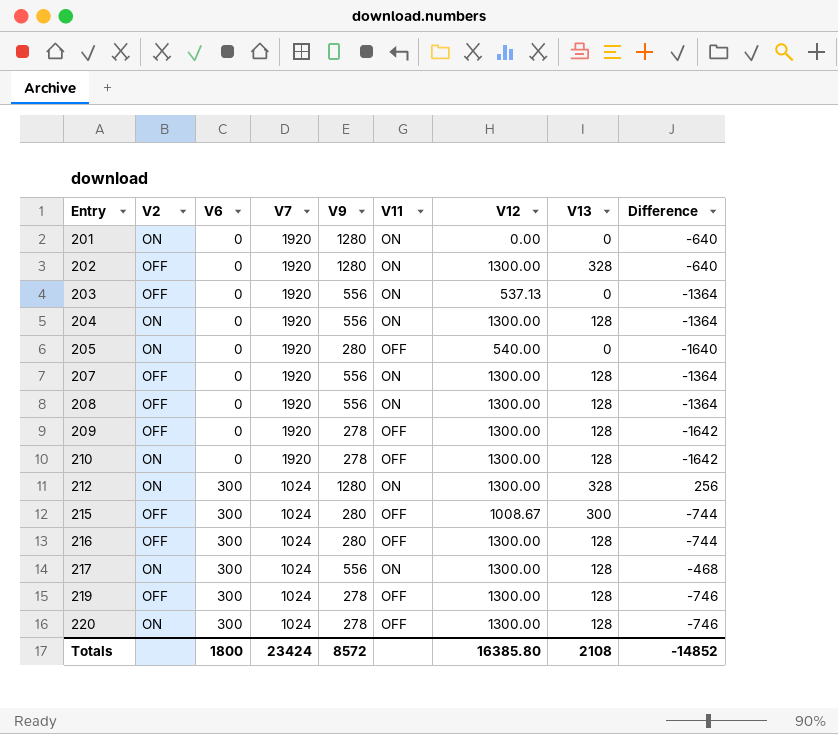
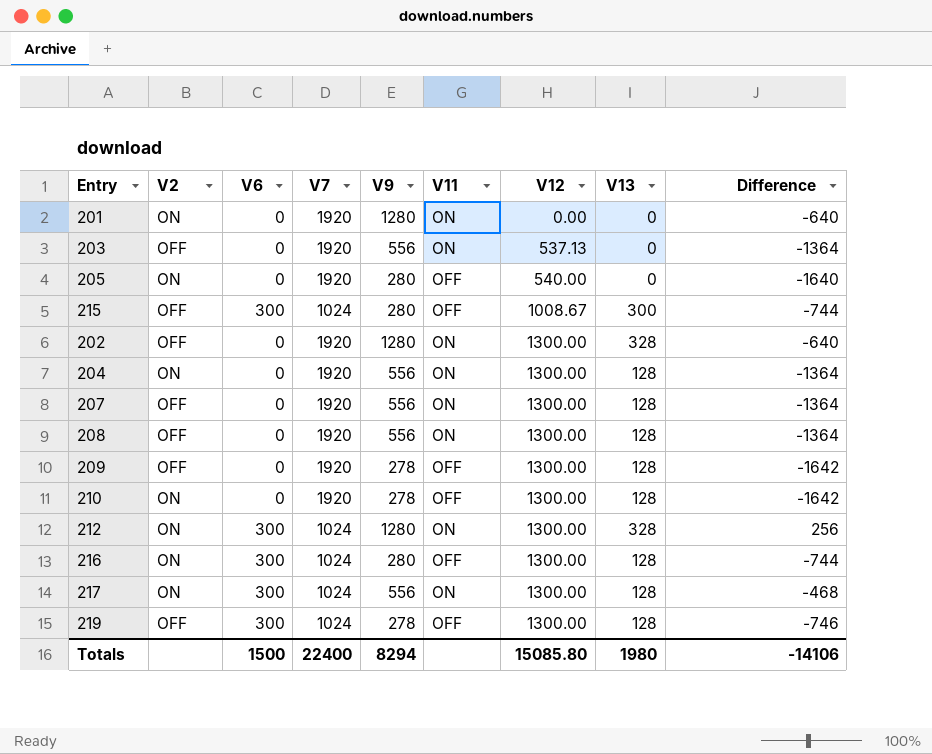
row order: Entry ascending -> V12 ascending
row 220: ON | 300 | 1024 | 278 | OFF | 1300.00 | 128 | -746 -> none
216 | V2: OFF -> ON
Totals | V6: 1800 -> 1500
Totals | V7: 23424 -> 22400
Totals | V9: 8572 -> 8294
Totals | V12: 16385.80 -> 15085.80
Totals | V13: 2108 -> 1980
Totals | Difference: -14852 -> -14106

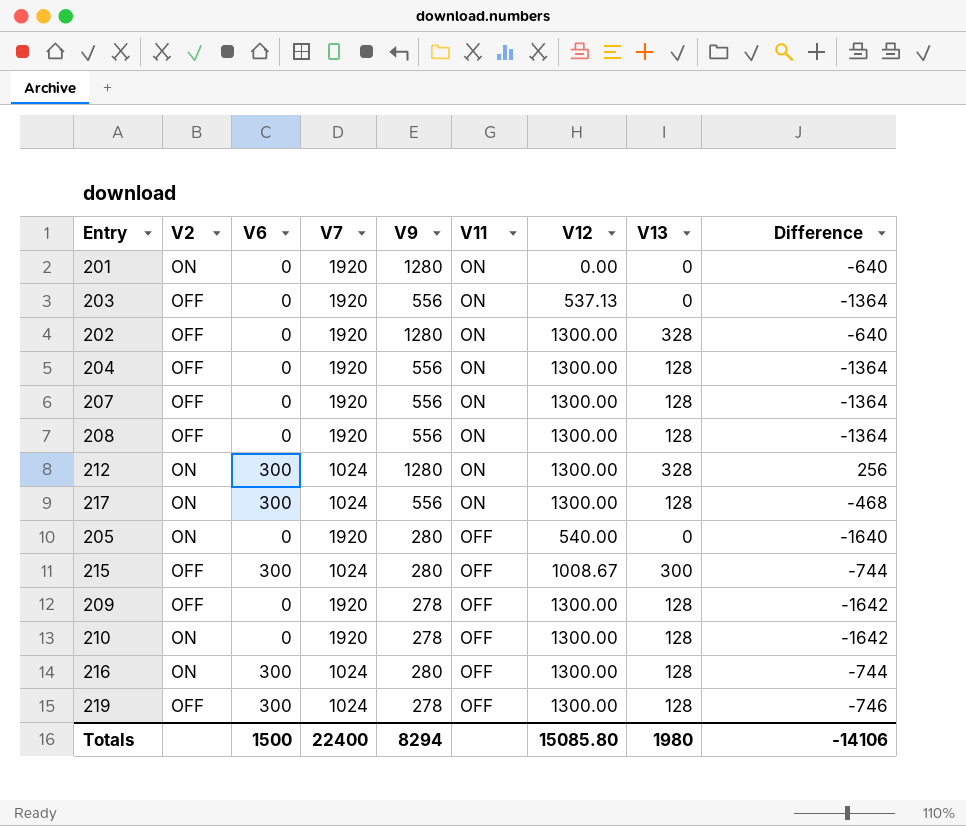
row order: V12 ascending -> V11 descending
204 | V2: ON -> OFF

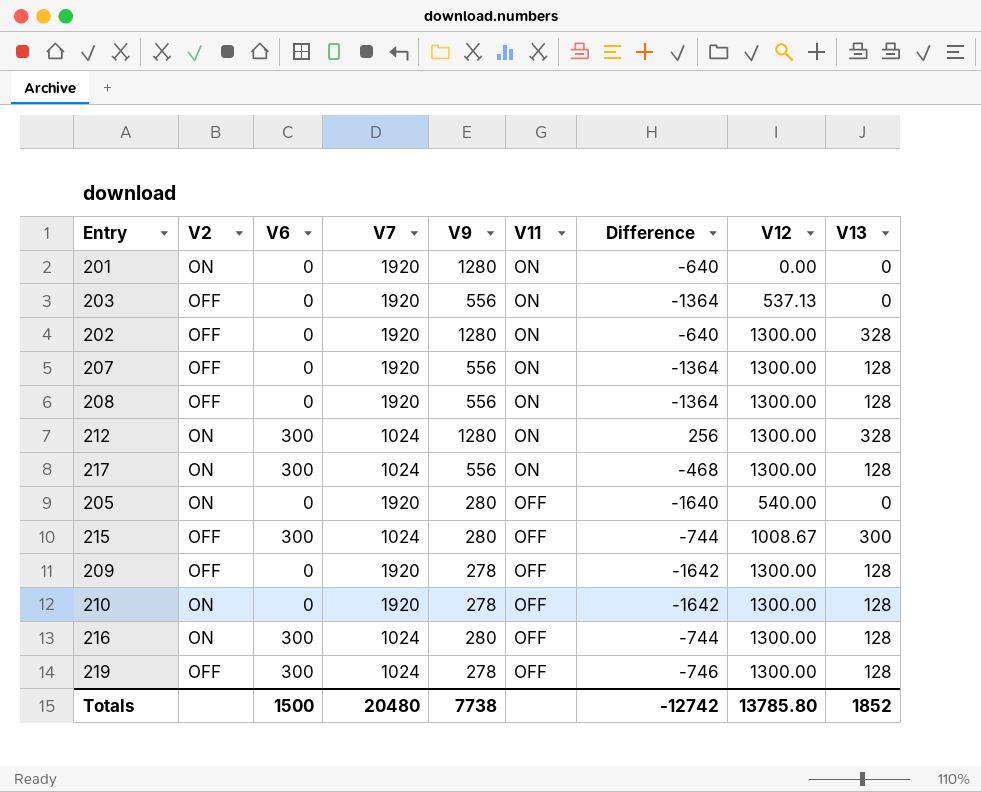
column Difference | position: 9 -> 7
row 204: OFF | 0 | 1920 | 556 | ON | 1300.00 | 128 | -1364 -> none
Totals | V7: 22400 -> 20480
Totals | V9: 8294 -> 7738
Totals | Difference: -14106 -> -12742
Totals | V12: 15085.80 -> 13785.80
Totals | V13: 1980 -> 1852

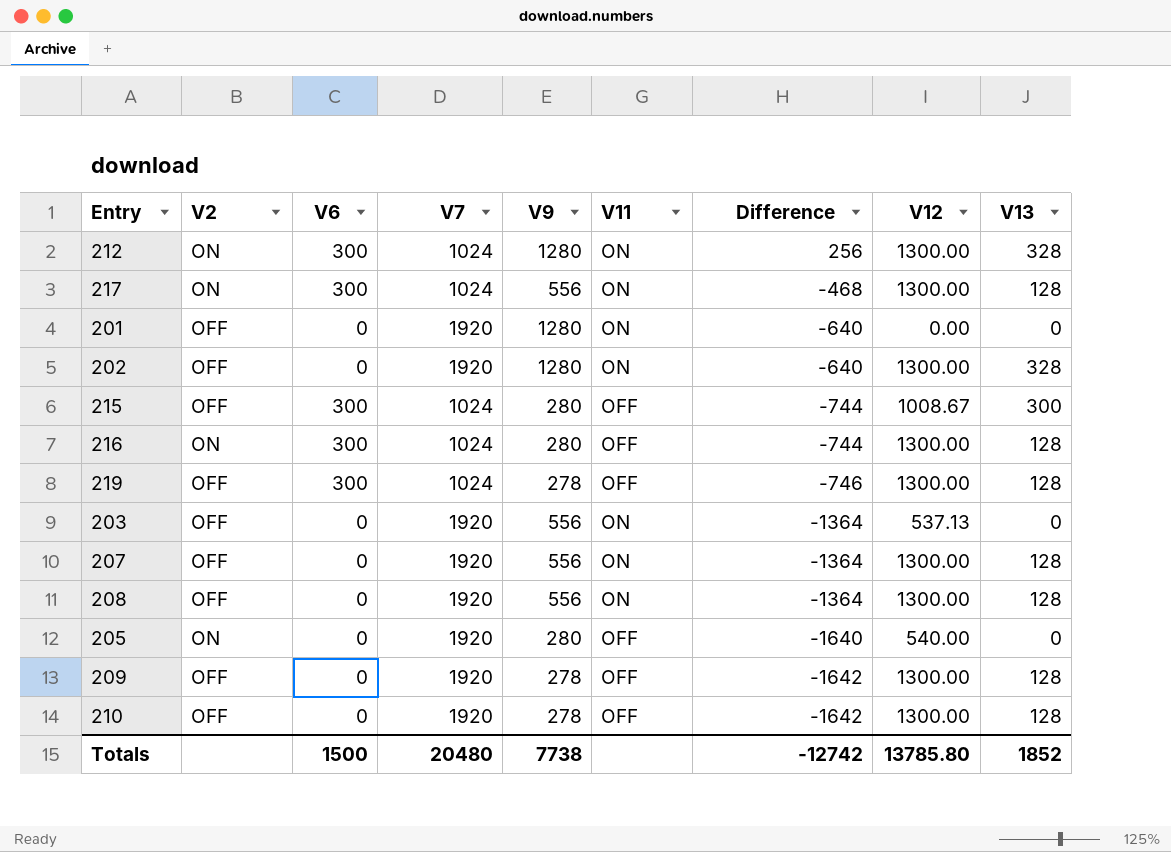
row order: V11 descending -> Difference descending
201 | V2: ON -> OFF
210 | V2: ON -> OFF

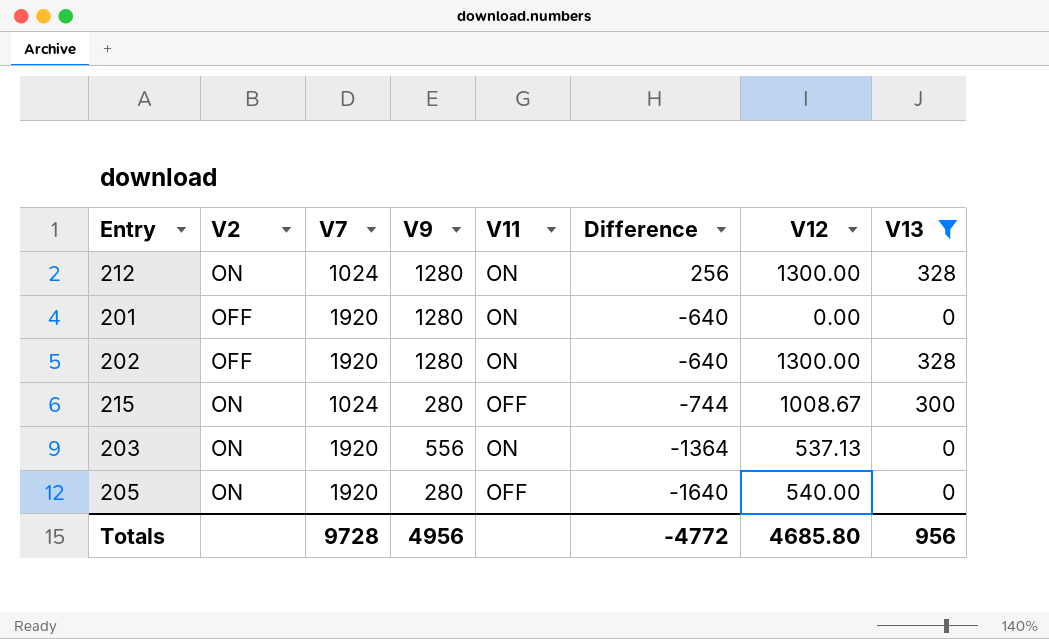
filter: none -> V13 != 128
column V6 | position: 3 -> none
215 | V2: OFF -> ON
203 | V2: OFF -> ON
Totals | V7: 20480 -> 9728
Totals | V9: 7738 -> 4956
Totals | Difference: -12742 -> -4772
Totals | V12: 13785.80 -> 4685.80
Totals | V13: 1852 -> 956

